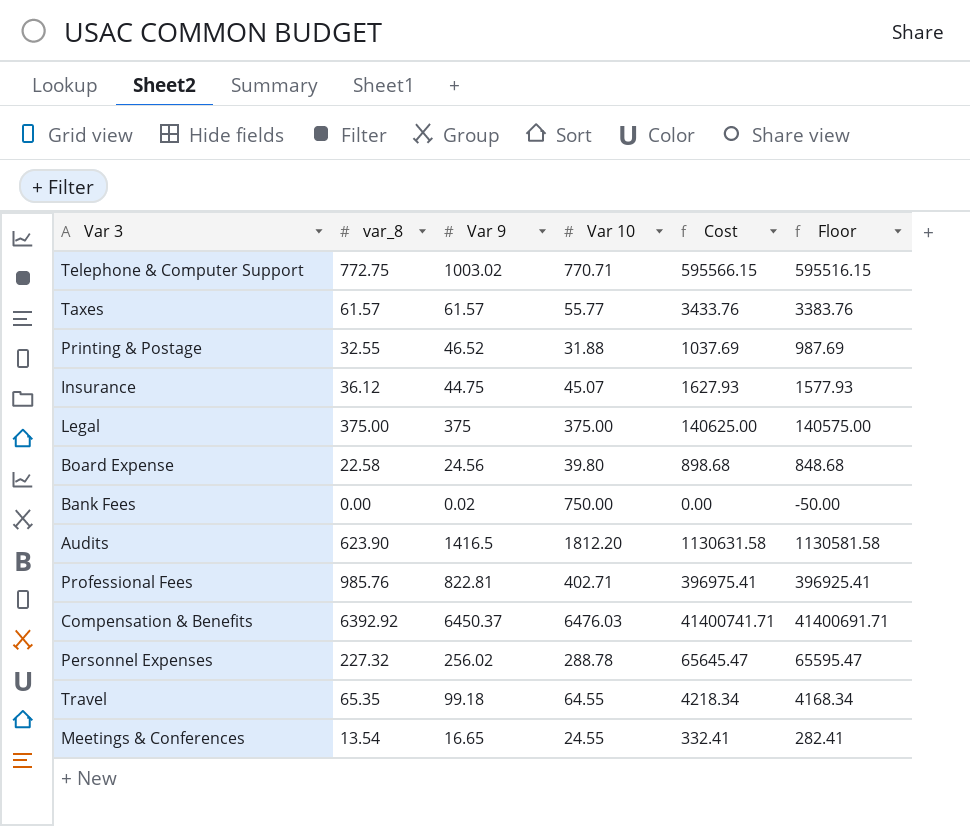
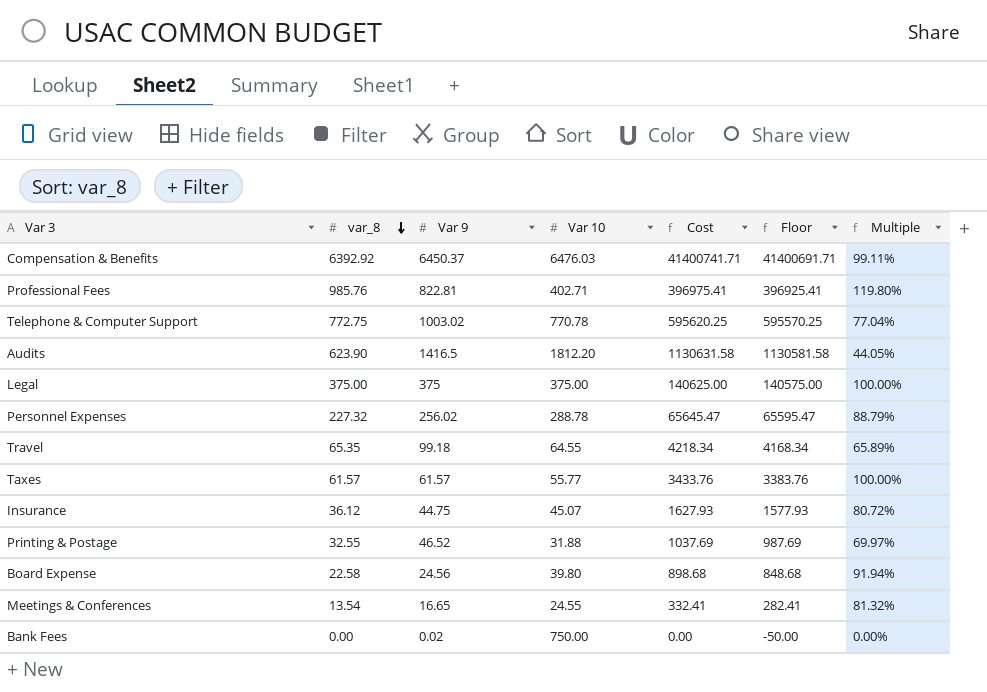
row order: none -> var_8 descending
column Multiple | formula: none -> [var_8] / [Var 9]
Telephone & Computer Support | Var 10: 770.71 -> 770.78
Telephone & Computer Support | Cost: 595566.15 -> 595620.25
Telephone & Computer Support | Floor: 595516.15 -> 595570.25

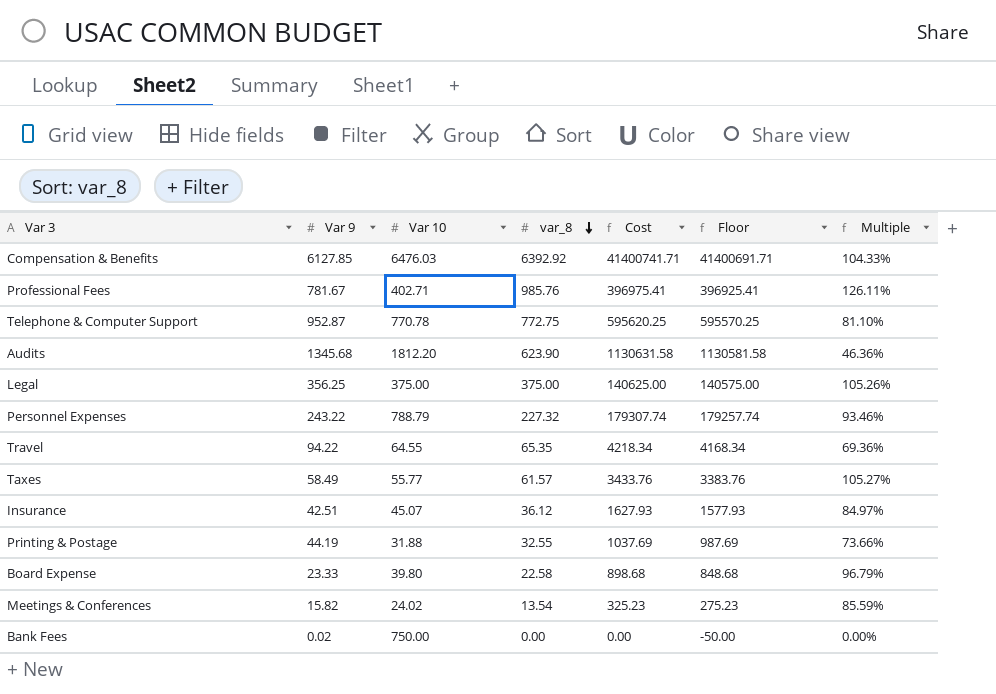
column var_8 | position: 2 -> 4
Compensation & Benefits | Var 9: 6450.37 -> 6127.85
Compensation & Benefits | Multiple: 99.11% -> 104.33%
Professional Fees | Var 9: 822.81 -> 781.67
Professional Fees | Multiple: 119.80% -> 126.11%
Telephone & Computer Support | Var 9: 1003.02 -> 952.87
Telephone & Computer Support | Multiple: 77.04% -> 81.10%
Audits | Var 9: 1416.5 -> 1345.68
Audits | Multiple: 44.05% -> 46.36%
Legal | Var 9: 375 -> 356.25
Legal | Multiple: 100.00% -> 105.26%
Personnel Expenses | Var 9: 256.02 -> 243.22
Personnel Expenses | Var 10: 288.78 -> 788.79
Personnel Expenses | Cost: 65645.47 -> 179307.74
Personnel Expenses | Floor: 65595.47 -> 179257.74
Personnel Expenses | Multiple: 88.79% -> 93.46%
Travel | Var 9: 99.18 -> 94.22
Travel | Multiple: 65.89% -> 69.36%
Taxes | Var 9: 61.57 -> 58.49
Taxes | Multiple: 100.00% -> 105.27%
Insurance | Var 9: 44.75 -> 42.51
Insurance | Multiple: 80.72% -> 84.97%
Printing & Postage | Var 9: 46.52 -> 44.19
Printing & Postage | Multiple: 69.97% -> 73.66%
Board Expense | Var 9: 24.56 -> 23.33
Board Expense | Multiple: 91.94% -> 96.79%
Meetings & Conferences | Var 9: 16.65 -> 15.82
Meetings & Conferences | Var 10: 24.55 -> 24.02
Meetings & Conferences | Cost: 332.41 -> 325.23
Meetings & Conferences | Floor: 282.41 -> 275.23
Meetings & Conferences | Multiple: 81.32% -> 85.59%

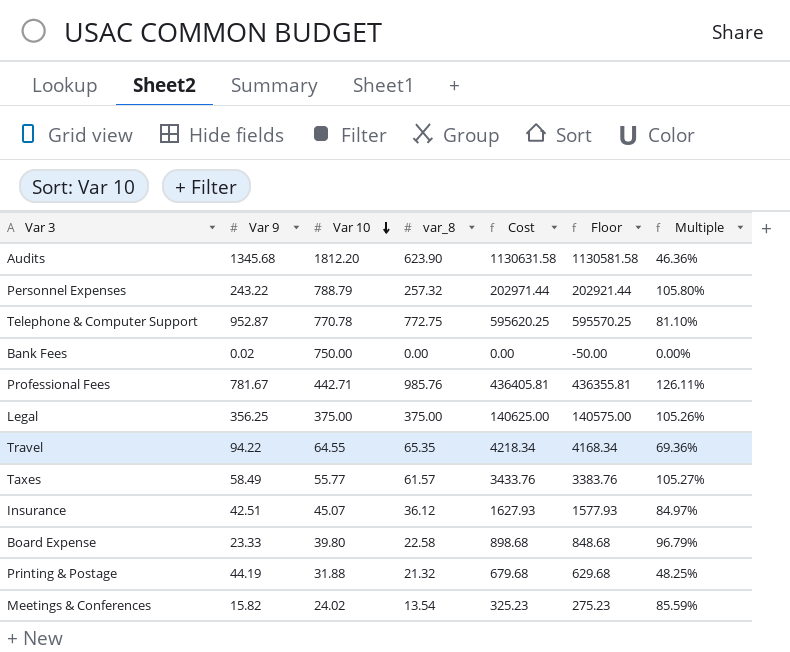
row order: var_8 descending -> Var 10 descending
row Compensation & Benefits: 6127.85 | 6476.03 | 6392.92 | 41400741.71 | 41400691.71 | 104.33% -> none
Personnel Expenses | var_8: 227.32 -> 257.32
Personnel Expenses | Cost: 179307.74 -> 202971.44
Personnel Expenses | Floor: 179257.74 -> 202921.44
Personnel Expenses | Multiple: 93.46% -> 105.80%
Professional Fees | Var 10: 402.71 -> 442.71
Professional Fees | Cost: 396975.41 -> 436405.81
Professional Fees | Floor: 396925.41 -> 436355.81
Printing & Postage | var_8: 32.55 -> 21.32
Printing & Postage | Cost: 1037.69 -> 679.68
Printing & Postage | Floor: 987.69 -> 629.68
Printing & Postage | Multiple: 73.66% -> 48.25%

